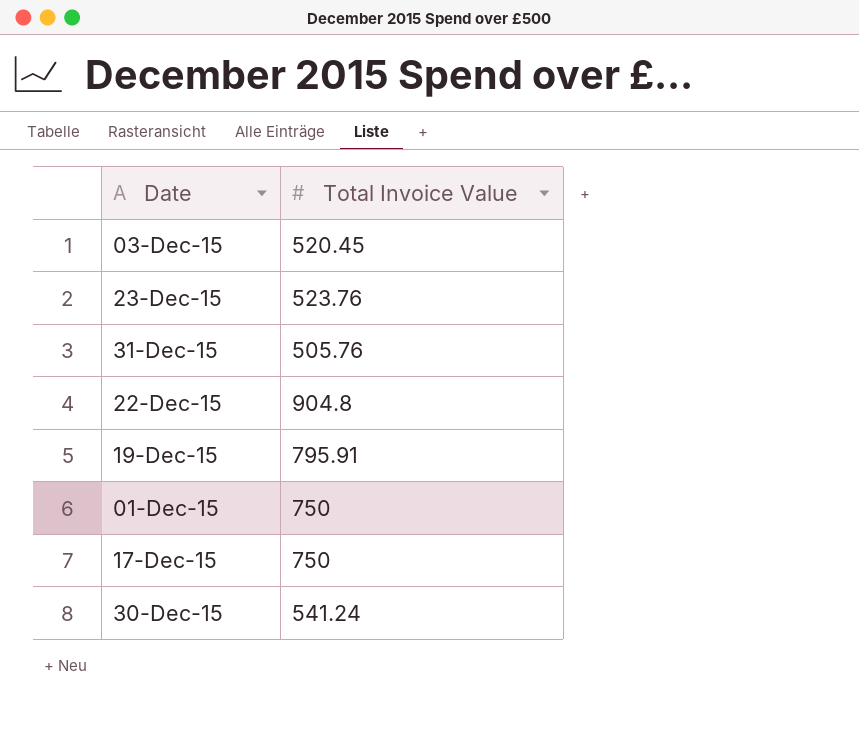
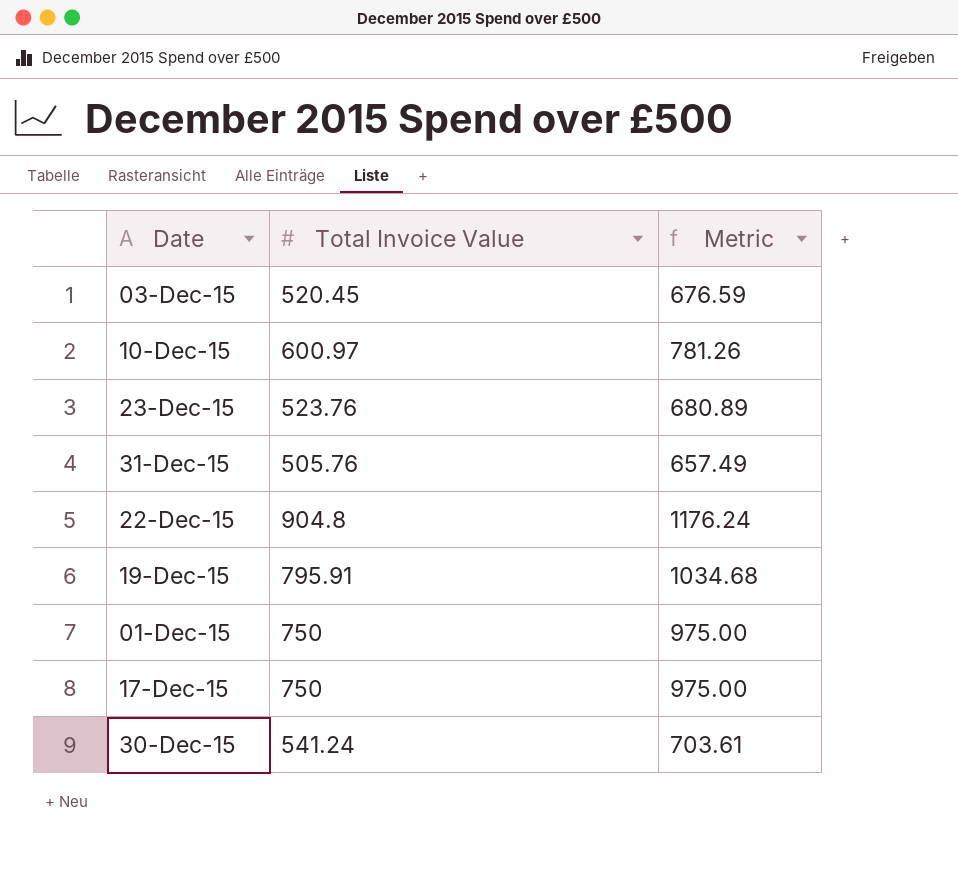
column Metric | formula: none -> [Total Invoice Value] * 1.3
row 10-Dec-15: none -> 600.97 | 781.26

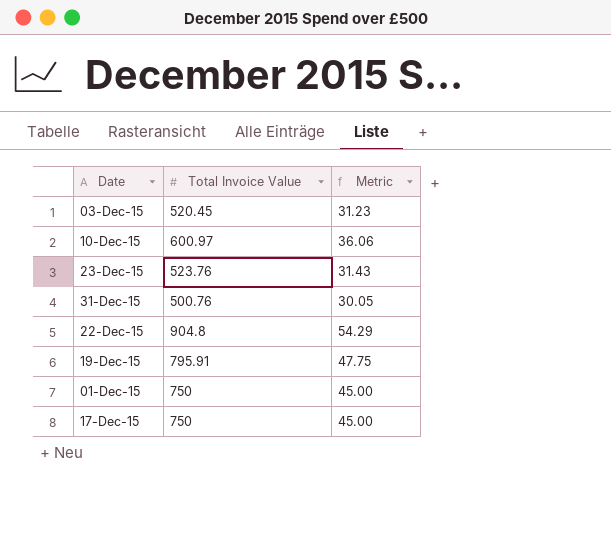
column Metric | formula: [Total Invoice Value] * 1.3 -> [Total Invoice Value] * 0.06
row 30-Dec-15: 541.24 | 703.61 -> none
31-Dec-15 | Total Invoice Value: 505.76 -> 500.76

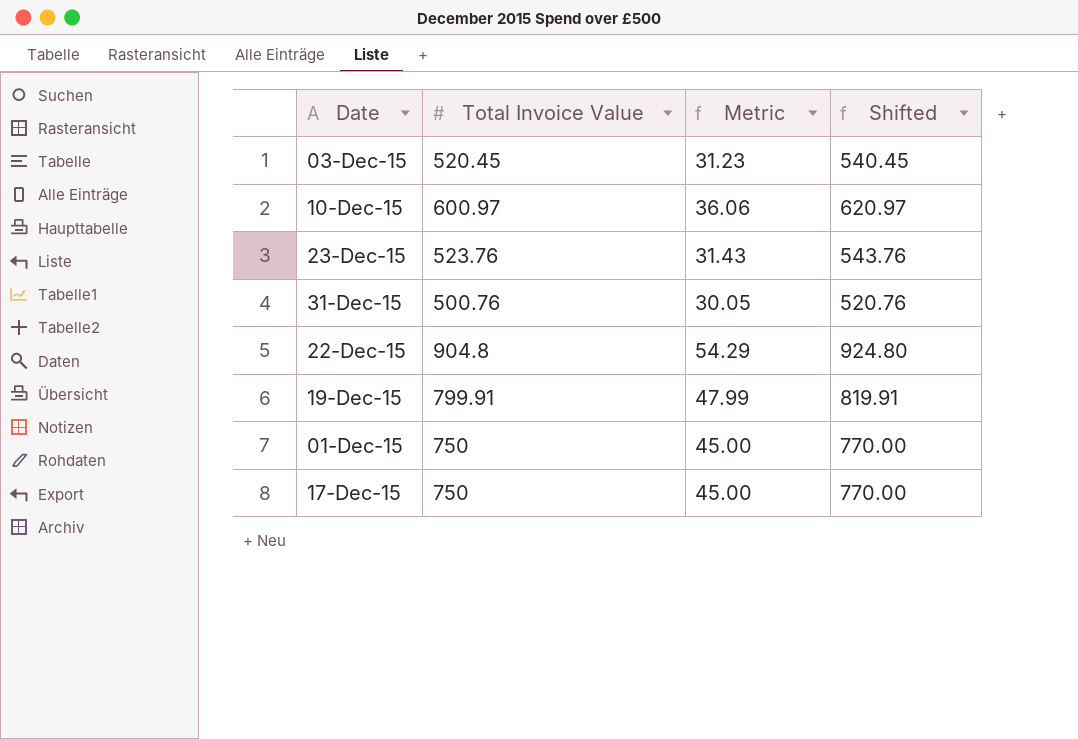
column Shifted | formula: none -> [Total Invoice Value] + 20
19-Dec-15 | Total Invoice Value: 795.91 -> 799.91
19-Dec-15 | Metric: 47.75 -> 47.99

